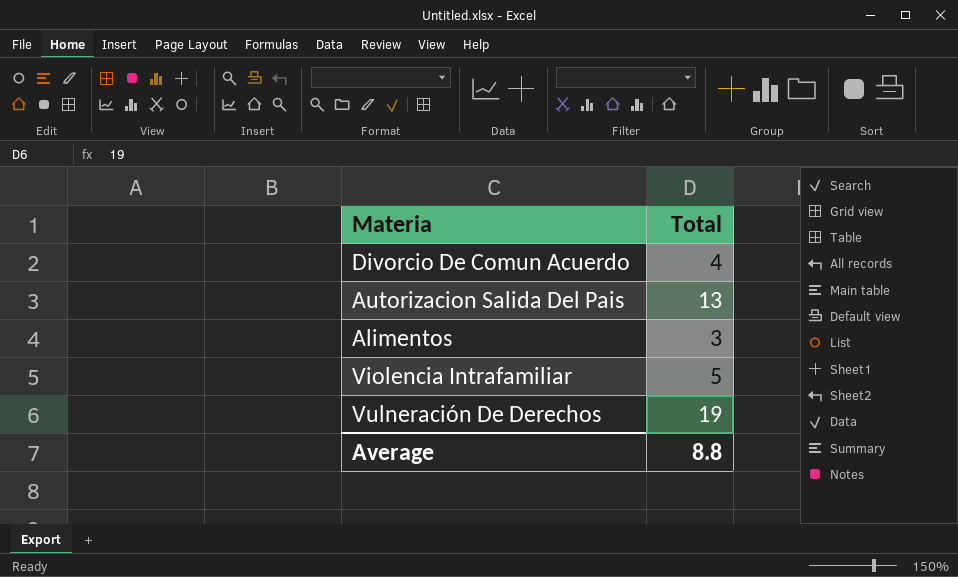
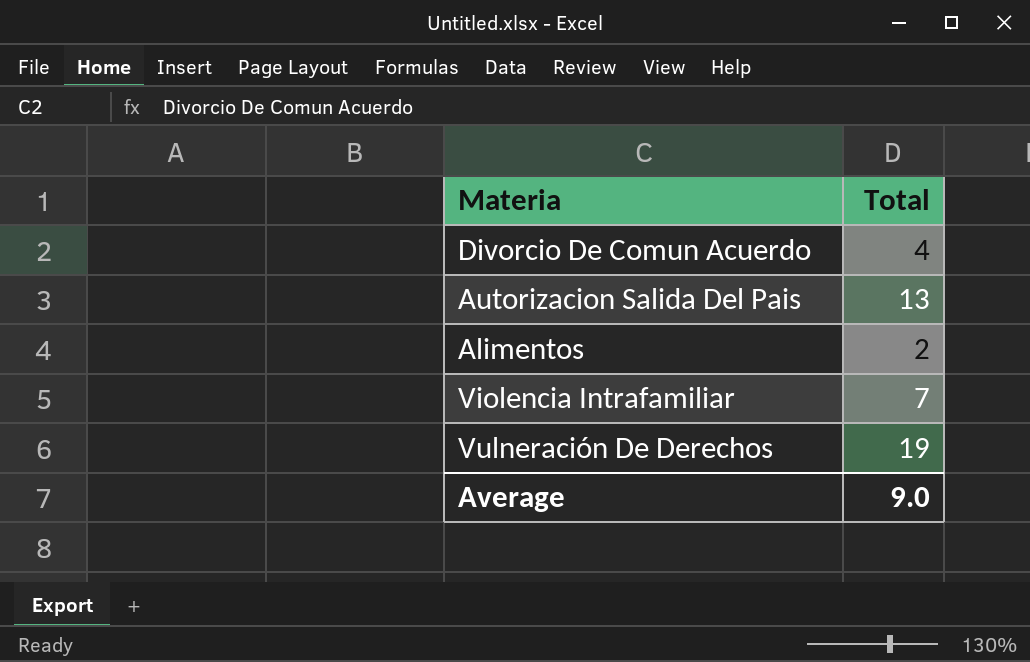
Alimentos | Total: 3 -> 2
Violencia Intrafamiliar | Total: 5 -> 7
Average | Total: 8.8 -> 9.0

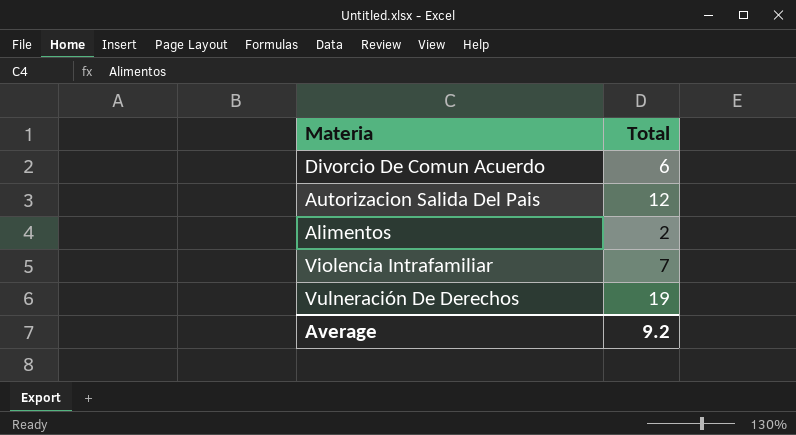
Divorcio De Comun Acuerdo | Total: 4 -> 6
Autorizacion Salida Del Pais | Total: 13 -> 12
Average | Total: 9.0 -> 9.2

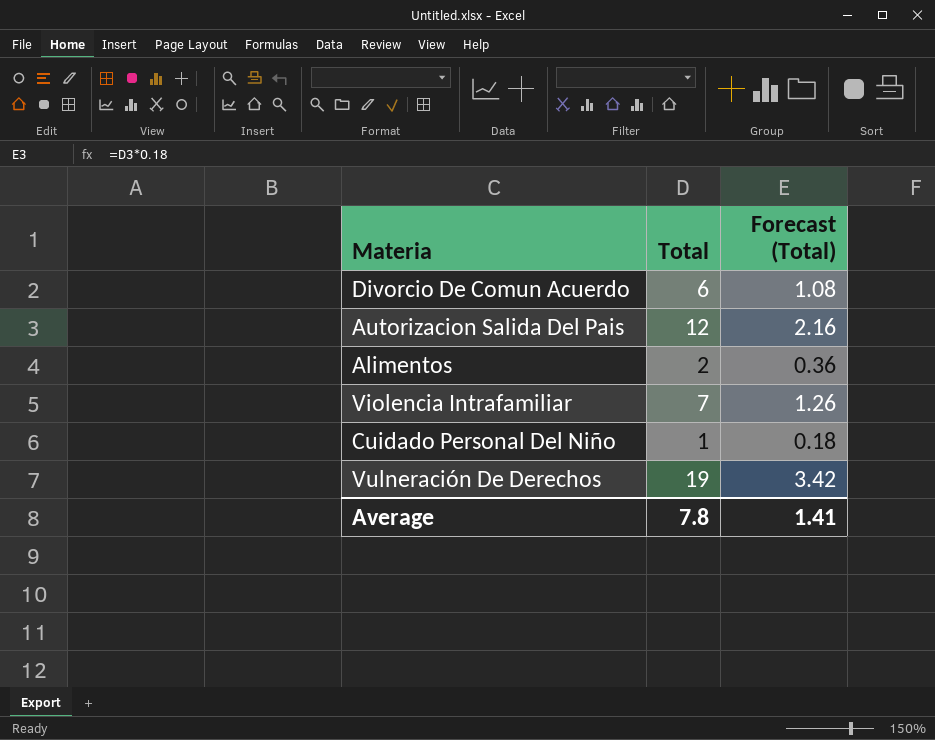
column Forecast (Total) | formula: none -> [Total] * 0.18
row Cuidado Personal Del Niño: none -> 1 | 0.18
Average | Total: 9.2 -> 7.8

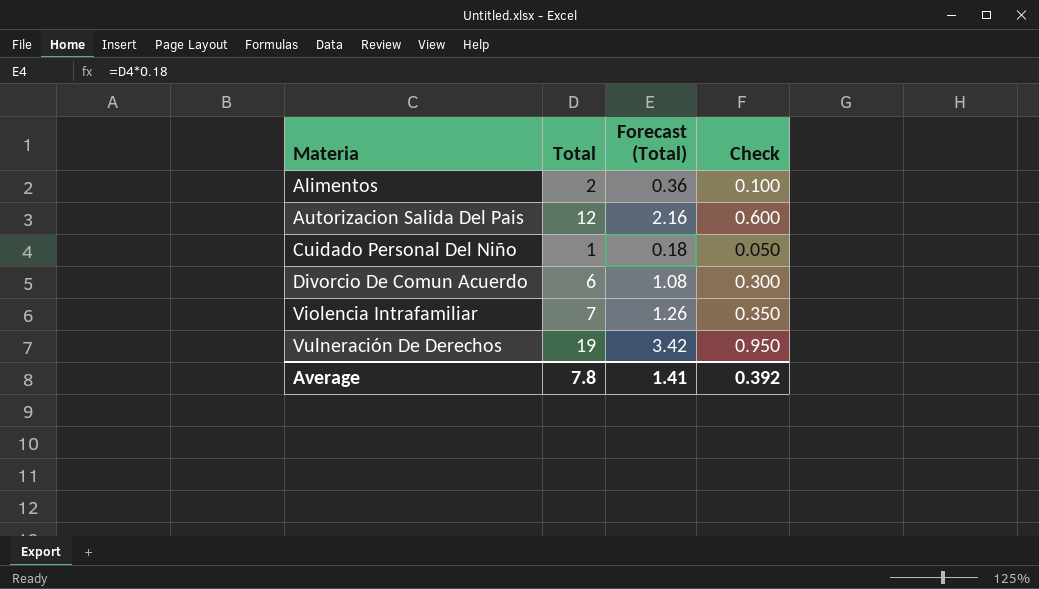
row order: none -> Materia ascending
column Check | formula: none -> [Total] * 0.05

